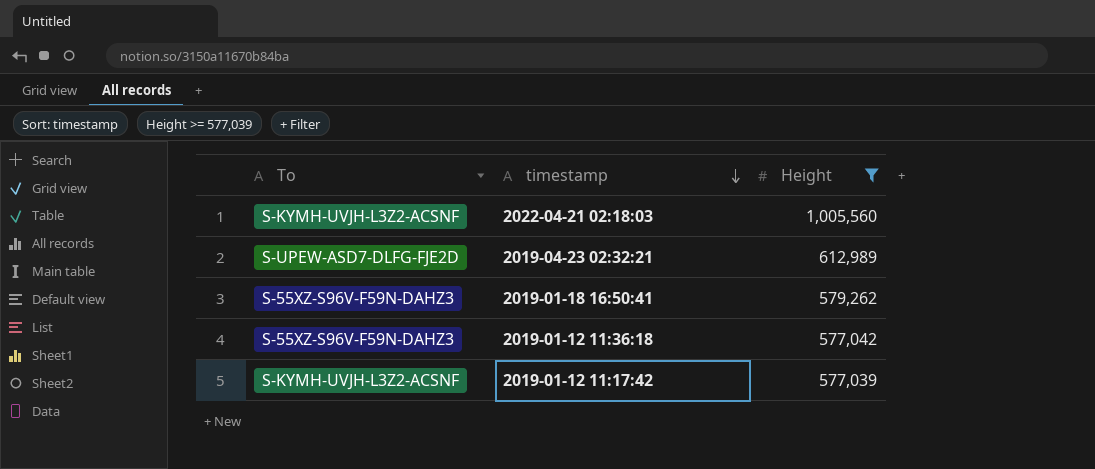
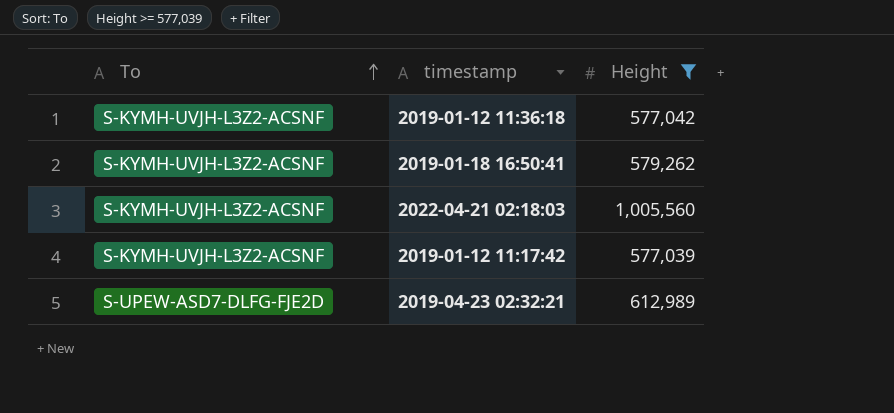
row order: timestamp descending -> To ascending
2019-01-12 11:36:18 | To: S-55XZ-S96V-F59N-DAHZ3 -> S-KYMH-UVJH-L3Z2-ACSNF
2019-01-18 16:50:41 | To: S-55XZ-S96V-F59N-DAHZ3 -> S-KYMH-UVJH-L3Z2-ACSNF

